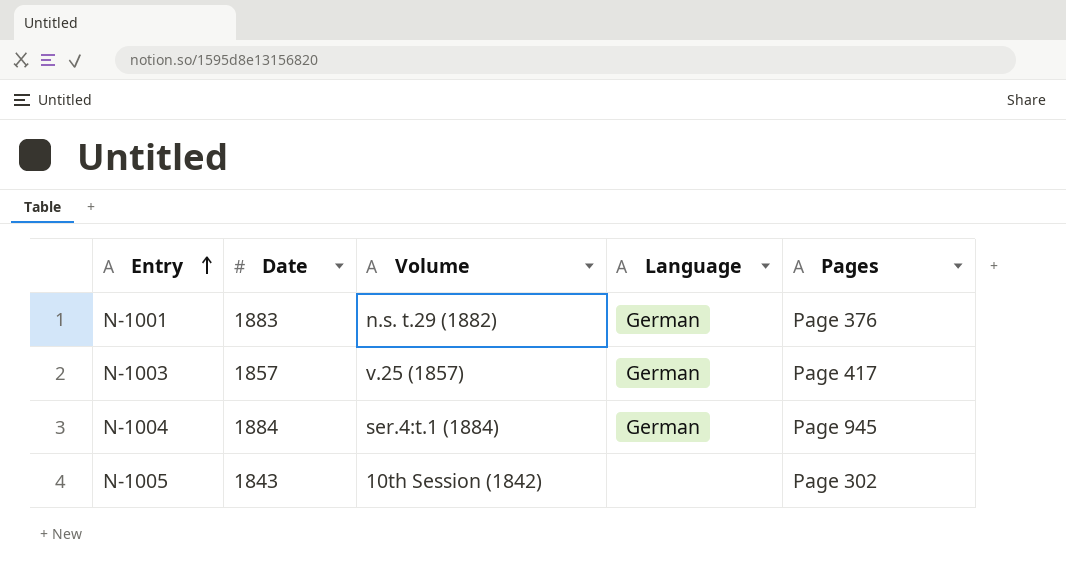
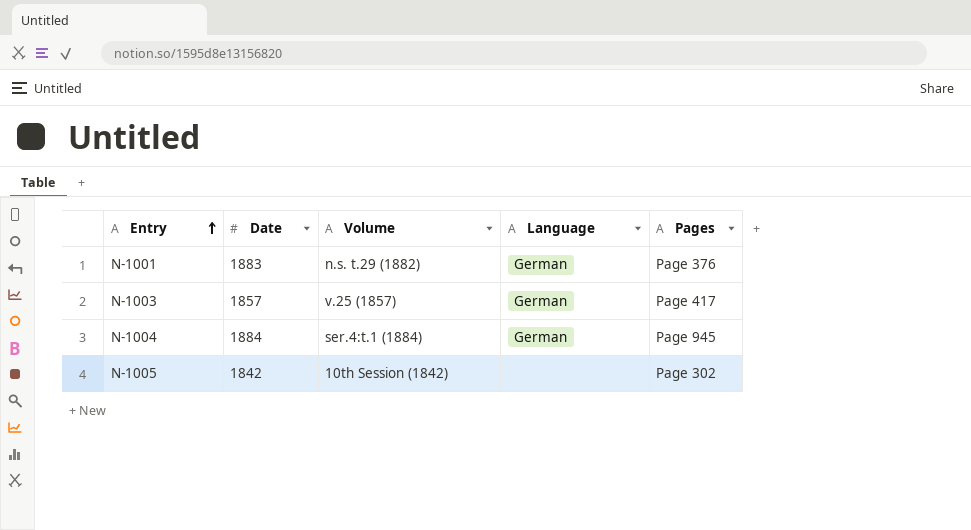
N-1005 | Date: 1843 -> 1842

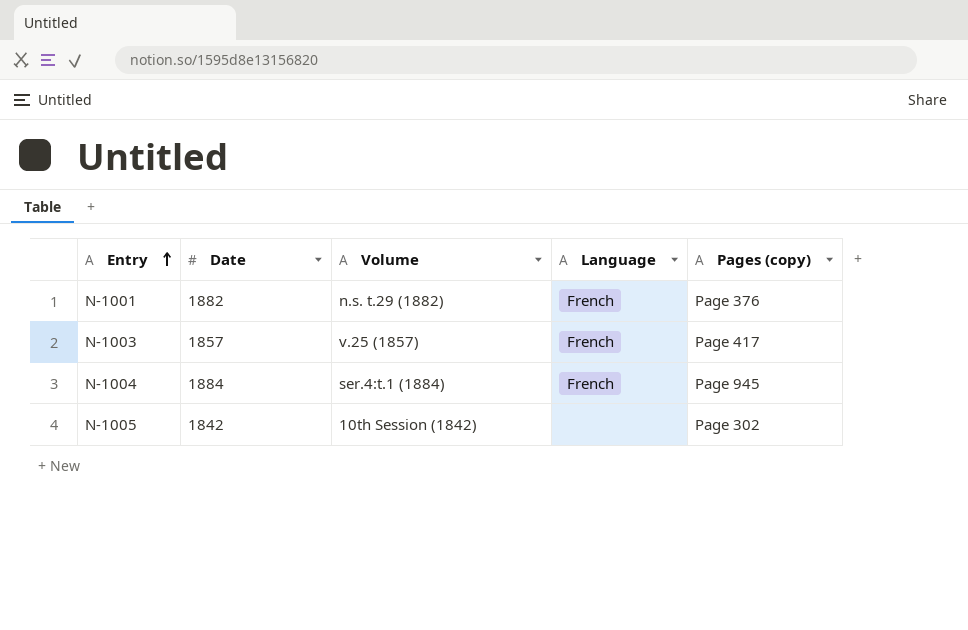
column name: Pages -> Pages (copy)
N-1001 | Date: 1883 -> 1882
N-1001 | Language: German -> French
N-1003 | Language: German -> French
N-1004 | Language: German -> French

